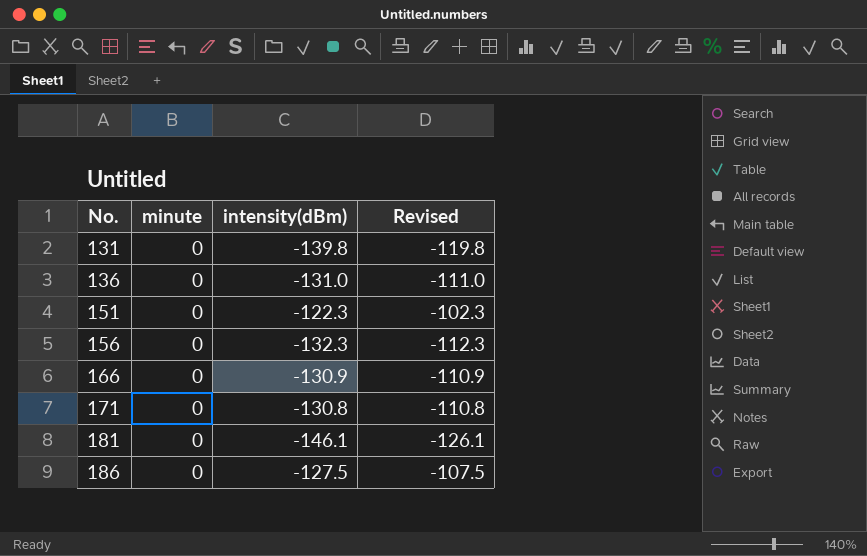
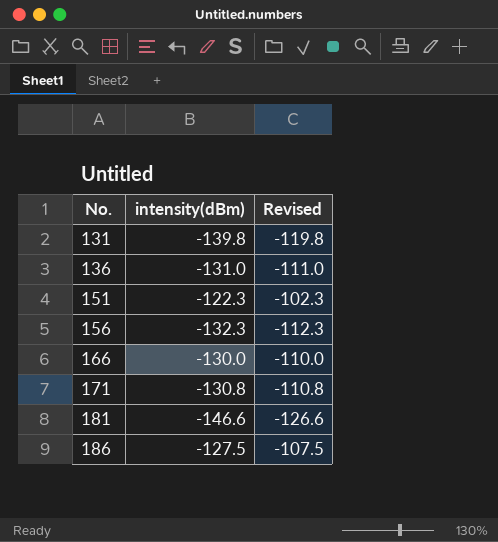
column minute | position: 2 -> none
166 | intensity(dBm): -130.9 -> -130.0
166 | Revised: -110.9 -> -110.0
181 | intensity(dBm): -146.1 -> -146.6
181 | Revised: -126.1 -> -126.6

